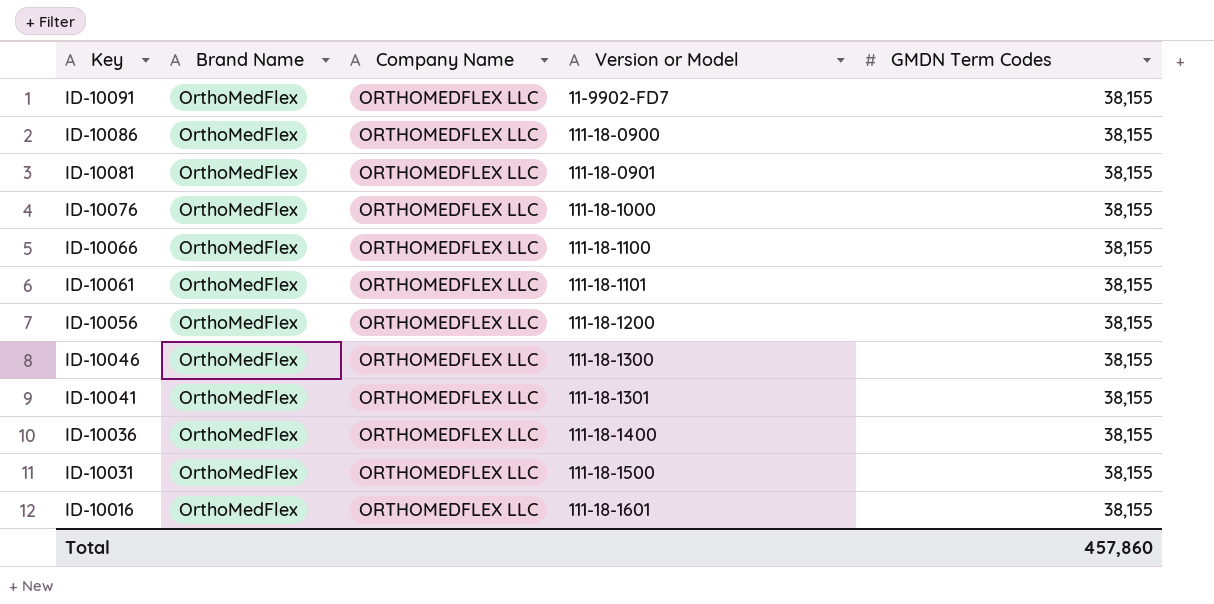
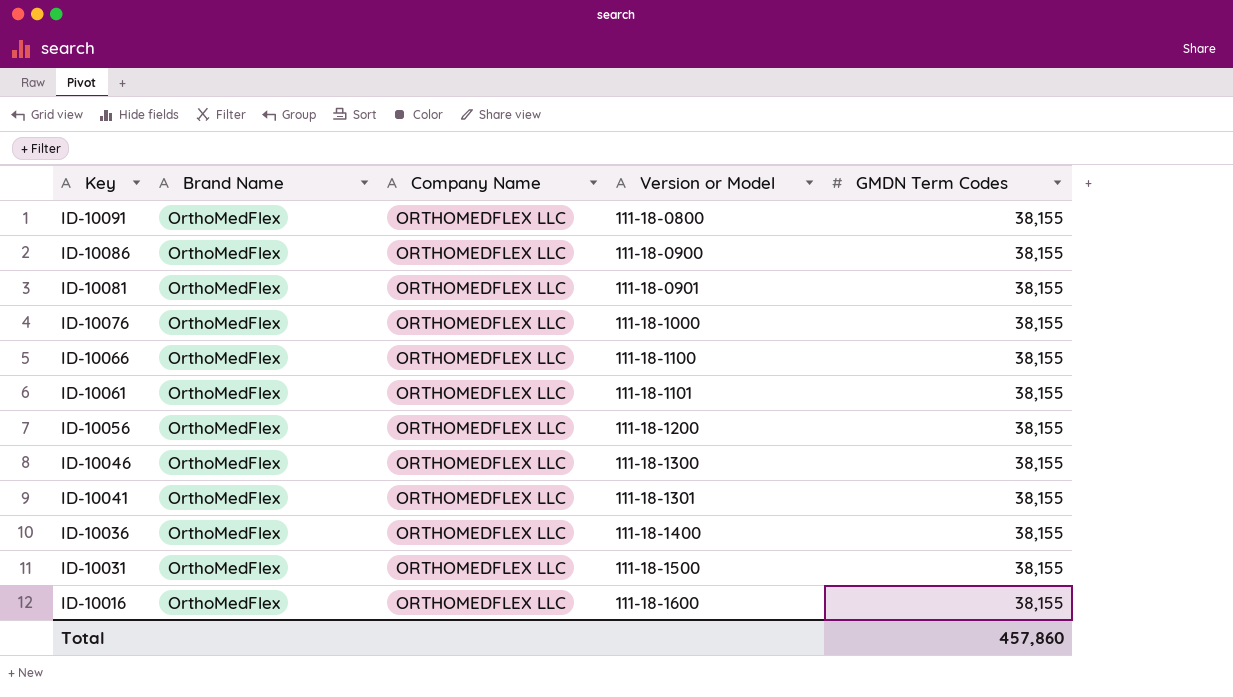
ID-10091 | Version or Model: 11-9902-FD7 -> 111-18-0800
ID-10016 | Version or Model: 111-18-1601 -> 111-18-1600

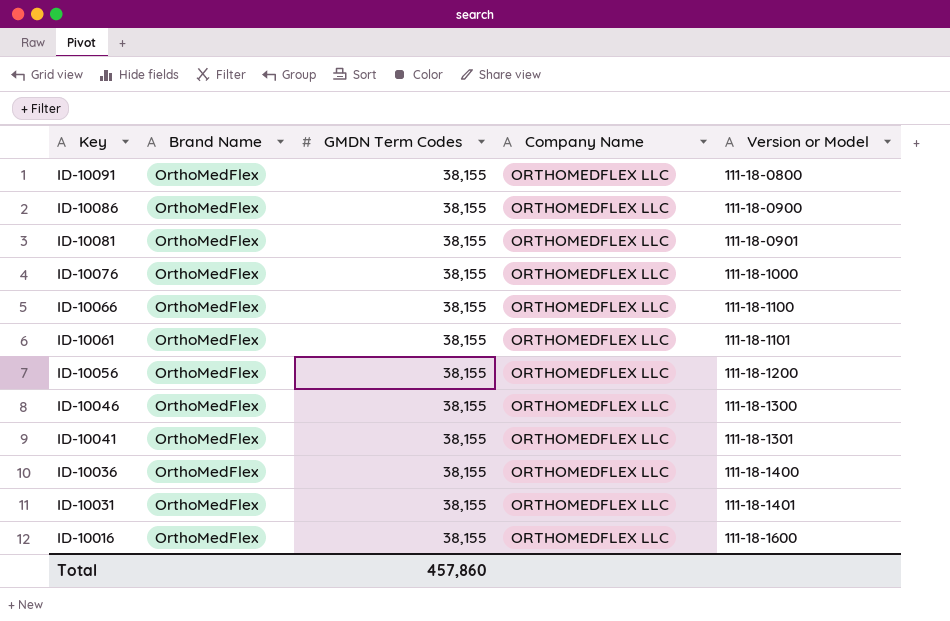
column GMDN Term Codes | position: 5 -> 3
ID-10031 | Version or Model: 111-18-1500 -> 111-18-1401

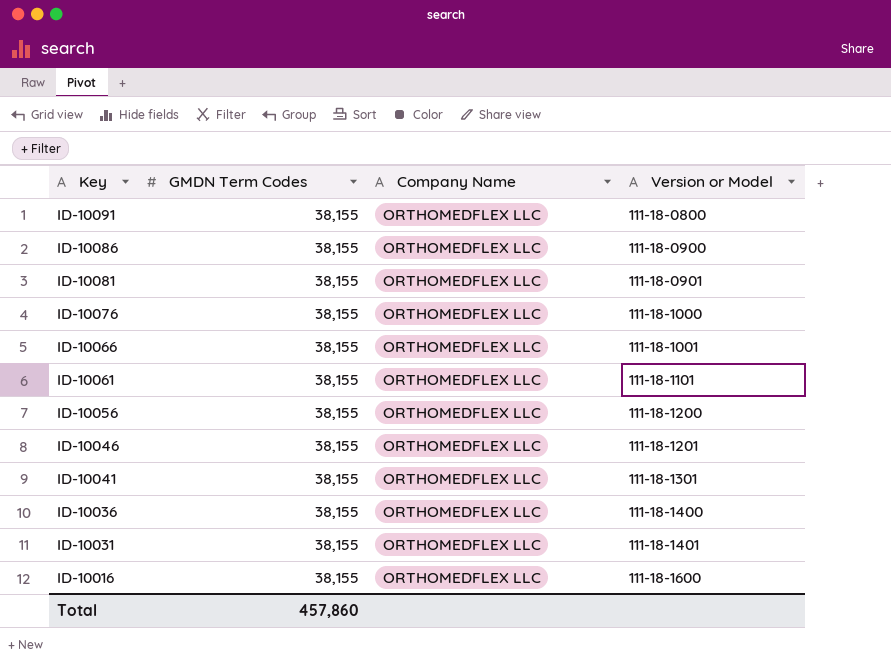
column Brand Name | position: 2 -> none
ID-10066 | Version or Model: 111-18-1100 -> 111-18-1001
ID-10046 | Version or Model: 111-18-1300 -> 111-18-1201

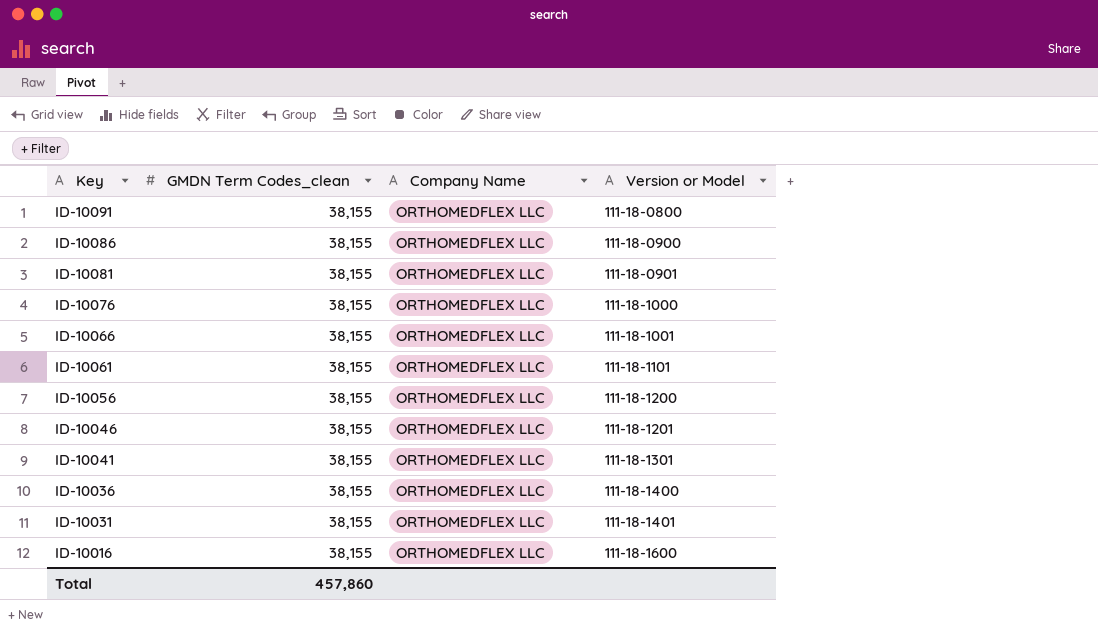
column name: GMDN Term Codes -> GMDN Term Codes_clean

